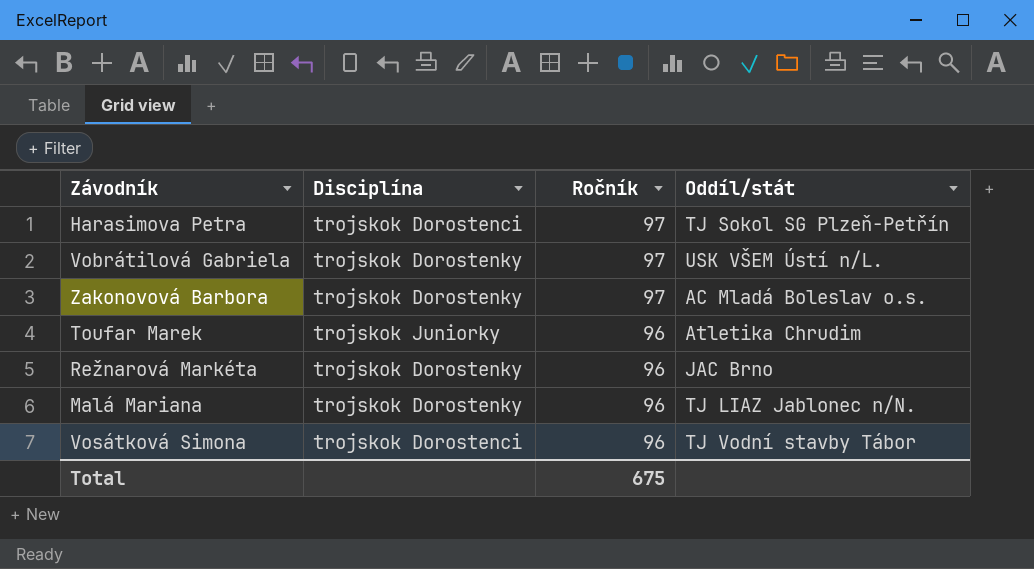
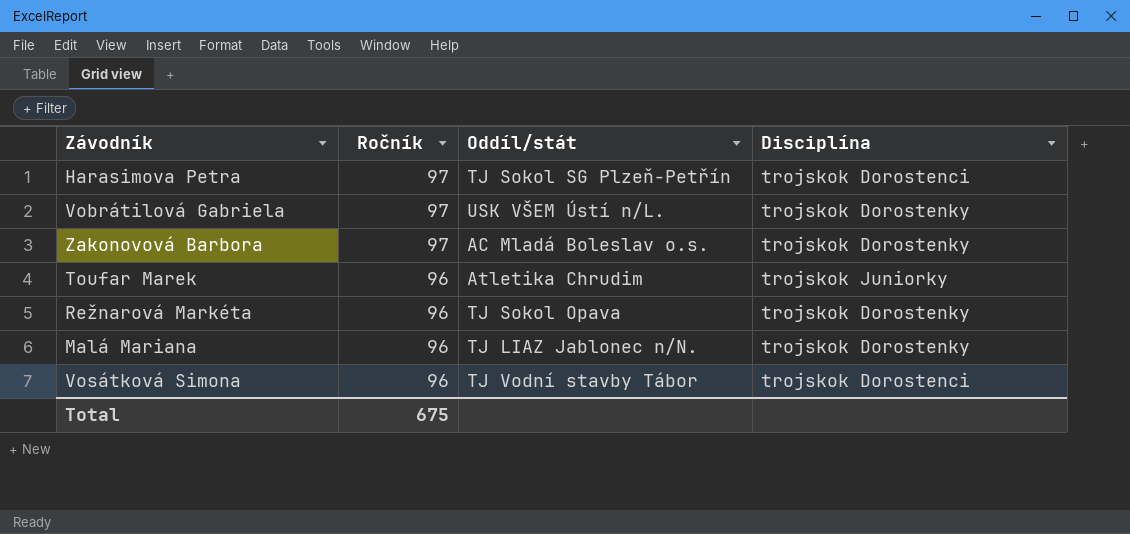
column Disciplína | position: 2 -> 4
Režnarová Markéta | Oddíl/stát: JAC Brno -> TJ Sokol Opava

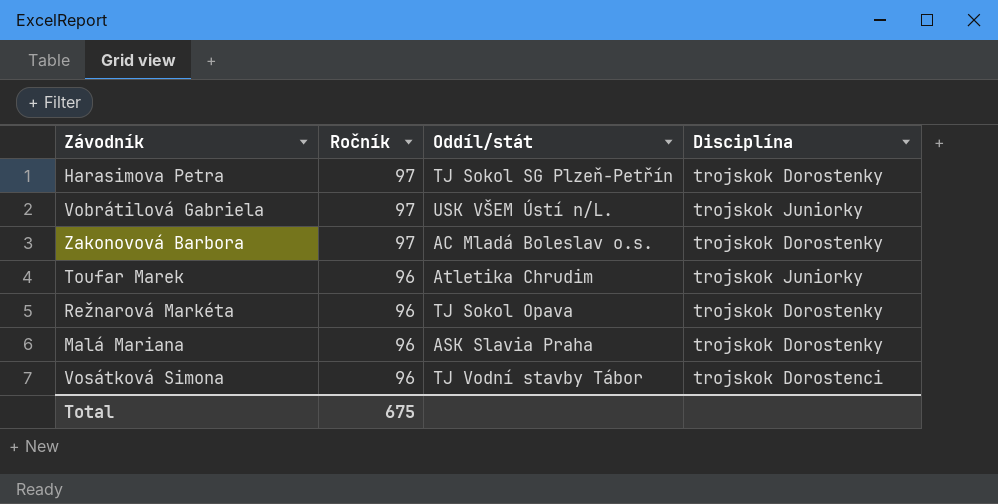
Harasimova Petra | Disciplína: trojskok Dorostenci -> trojskok Dorostenky
Vobrátilová Gabriela | Disciplína: trojskok Dorostenky -> trojskok Juniorky
Malá Mariana | Oddíl/stát: TJ LIAZ Jablonec n/N. -> ASK Slavia Praha

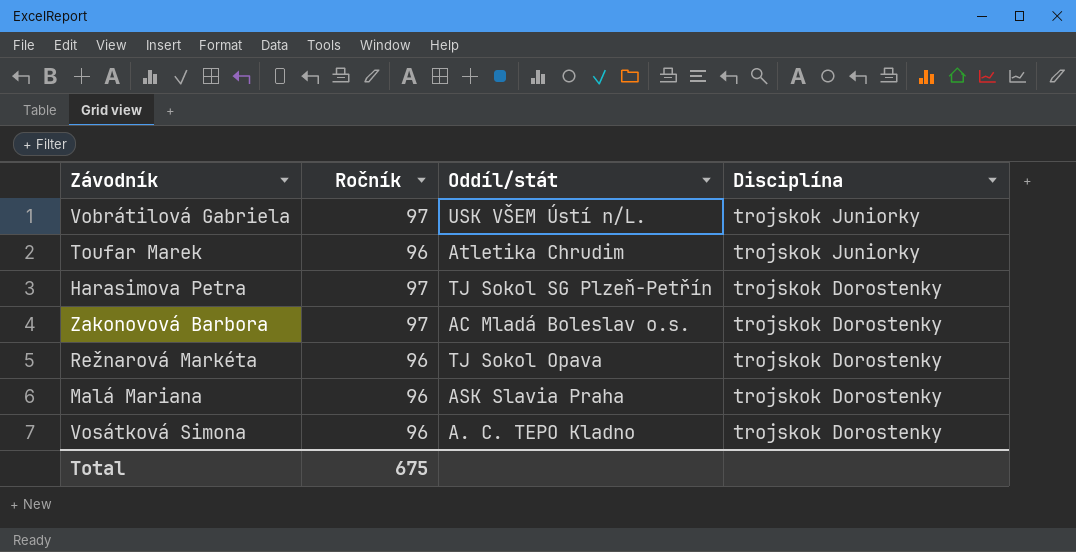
row order: Ročník descending -> Disciplína descending
Vosátková Simona | Oddíl/stát: TJ Vodní stavby Tábor -> A. C. TEPO Kladno
Vosátková Simona | Disciplína: trojskok Dorostenci -> trojskok Dorostenky

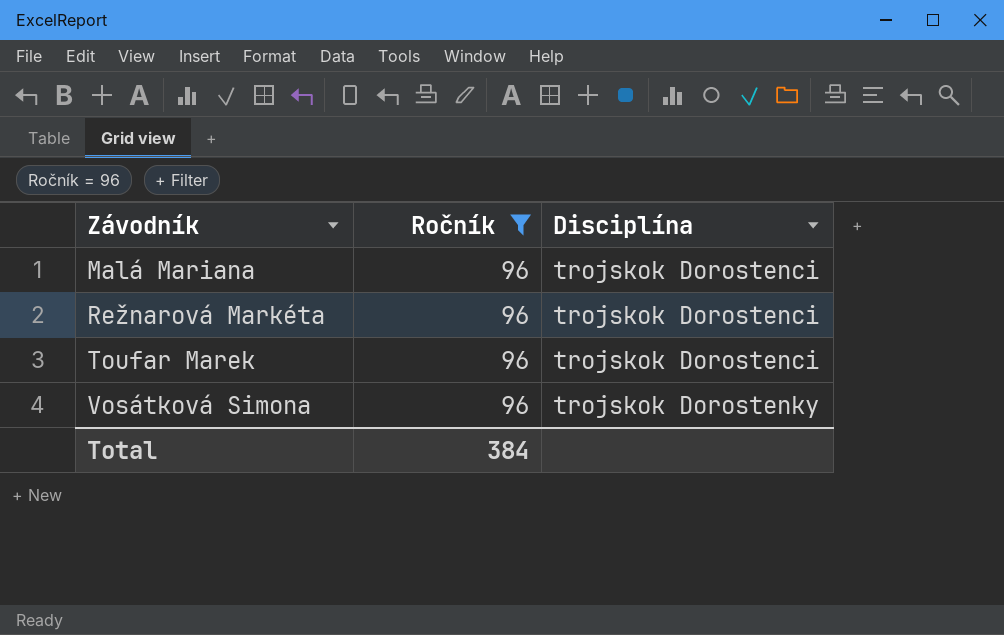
filter: none -> Ročník = 96
row order: Disciplína descending -> Závodník ascending
column Oddíl/stát | position: 3 -> none
Malá Mariana | Disciplína: trojskok Dorostenky -> trojskok Dorostenci
Režnarová Markéta | Disciplína: trojskok Dorostenky -> trojskok Dorostenci
Toufar Marek | Disciplína: trojskok Juniorky -> trojskok Dorostenci
Total | Ročník: 675 -> 384

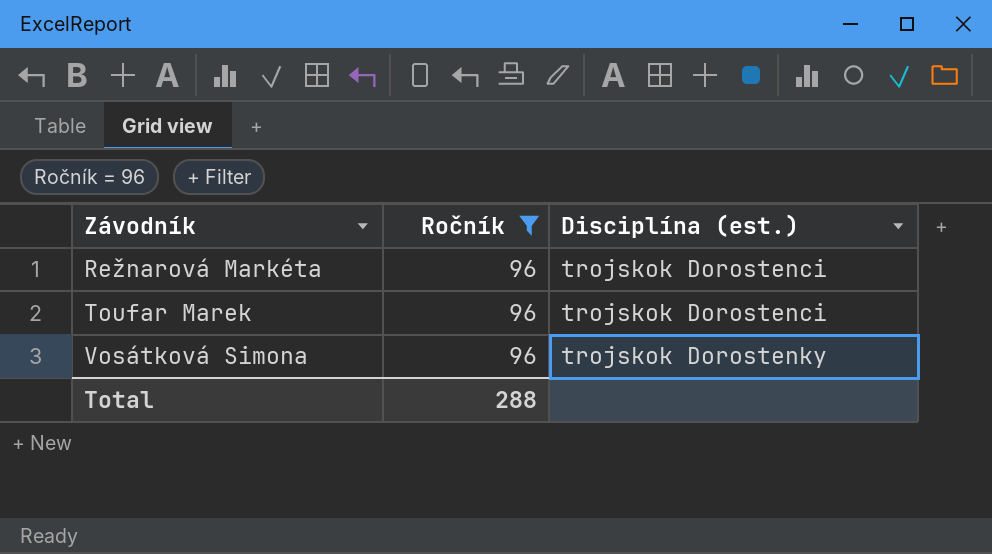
column name: Disciplína -> Disciplína (est.)
row Malá Mariana: 96 | trojskok Dorostenci -> none
Total | Ročník: 384 -> 288

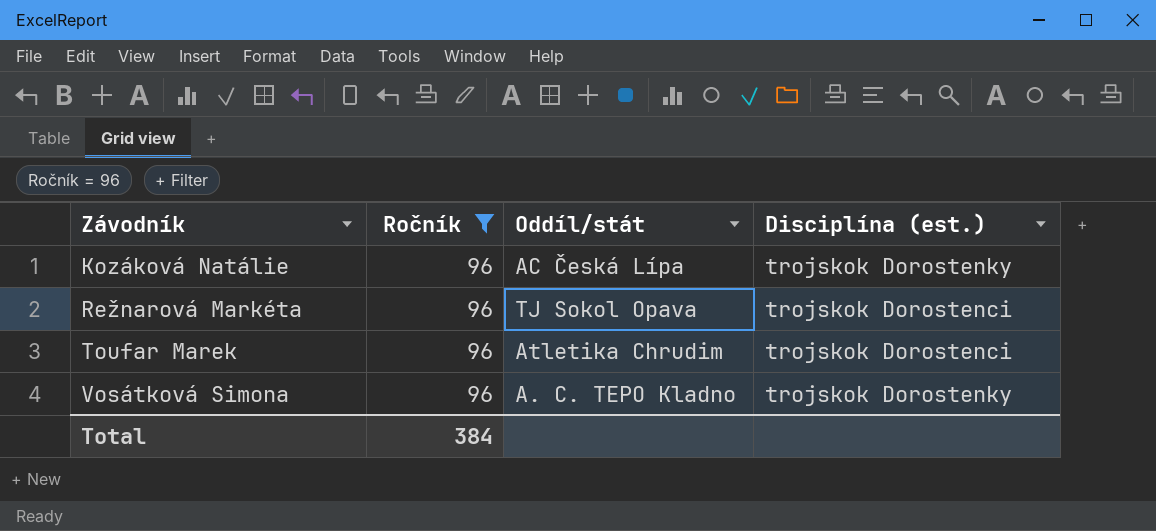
column Oddíl/stát | position: none -> 3
row Kozáková Natálie: none -> 96 | AC Česká Lípa | trojskok Dorostenky
Total | Ročník: 288 -> 384

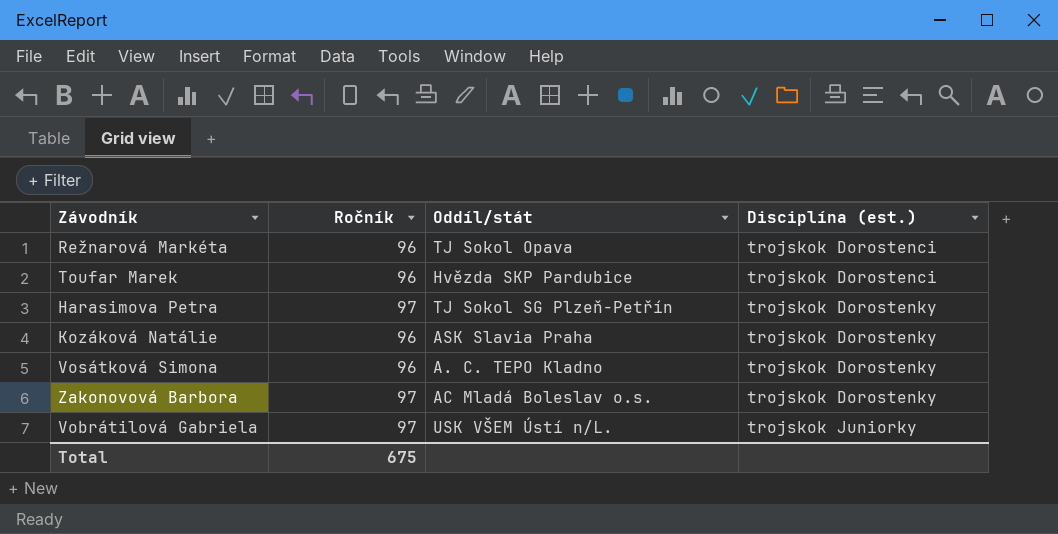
filter: Ročník = 96 -> none
row order: Závodník ascending -> Disciplína (est.) ascending
Toufar Marek | Oddíl/stát: Atletika Chrudim -> Hvězda SKP Pardubice
Kozáková Natálie | Oddíl/stát: AC Česká Lípa -> ASK Slavia Praha
Total | Ročník: 384 -> 675

